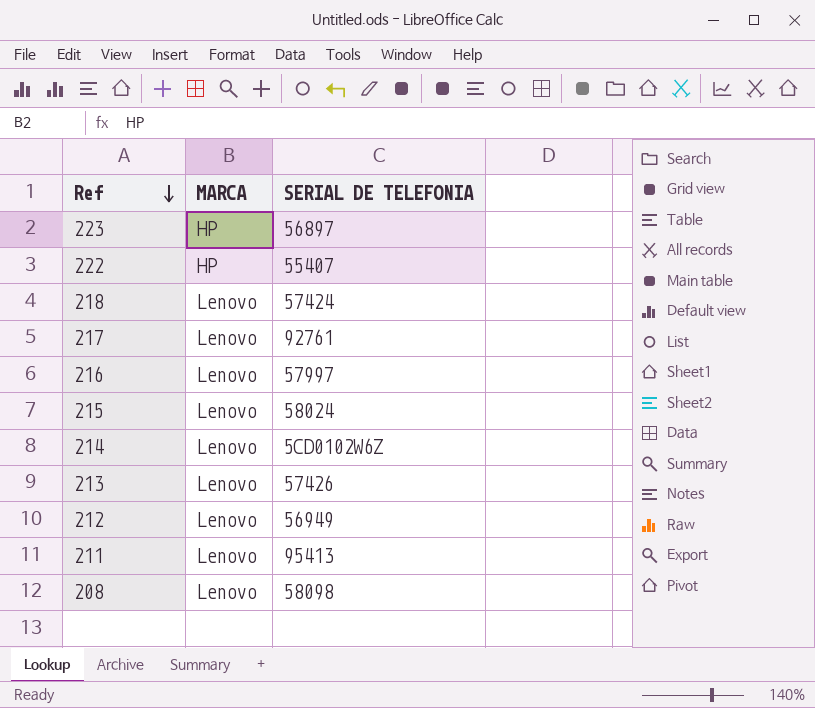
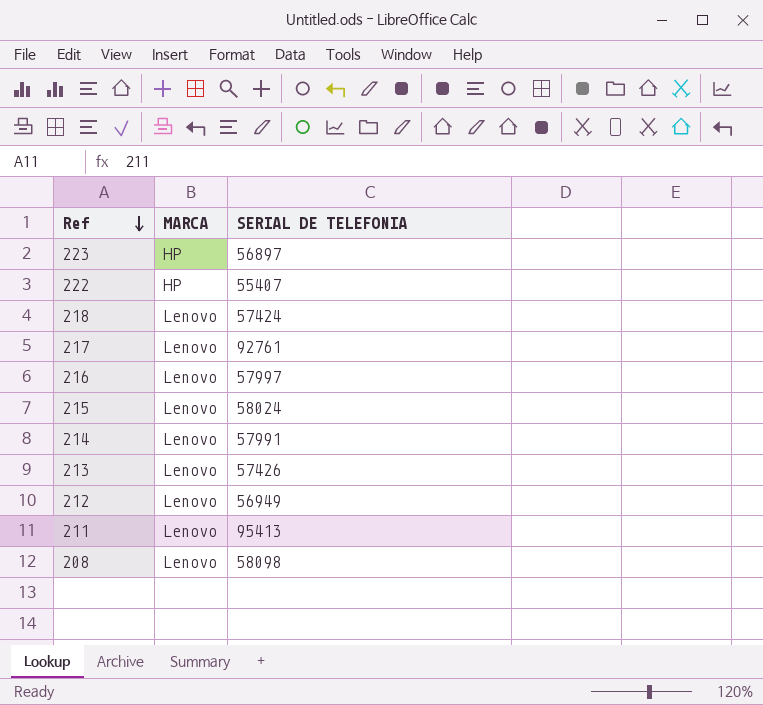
214 | SERIAL DE TELEFONIA: 5CD0102W6Z -> 57991

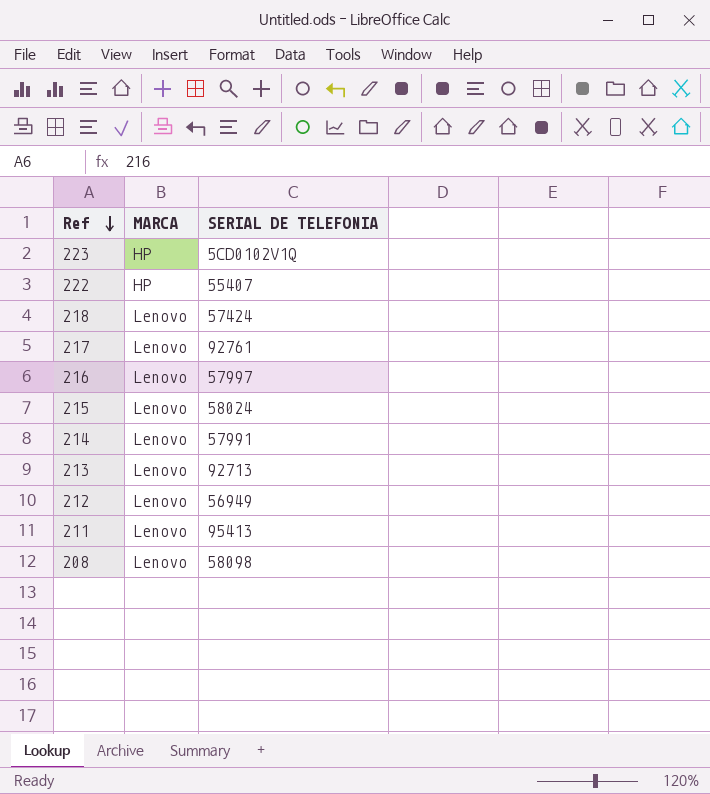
223 | SERIAL DE TELEFONIA: 56897 -> 5CD0102V1Q
213 | SERIAL DE TELEFONIA: 57426 -> 92713

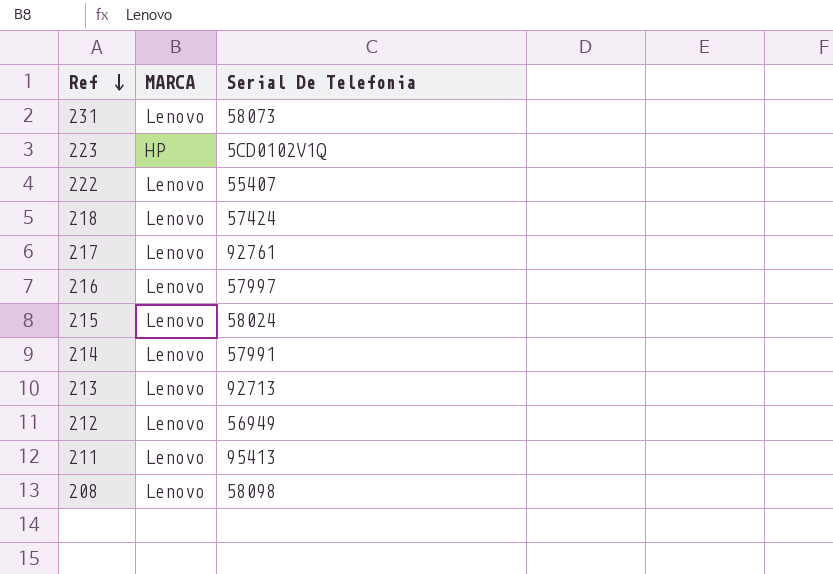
column name: SERIAL DE TELEFONIA -> Serial De Telefonia
row 231: none -> Lenovo | 58073
222 | MARCA: HP -> Lenovo

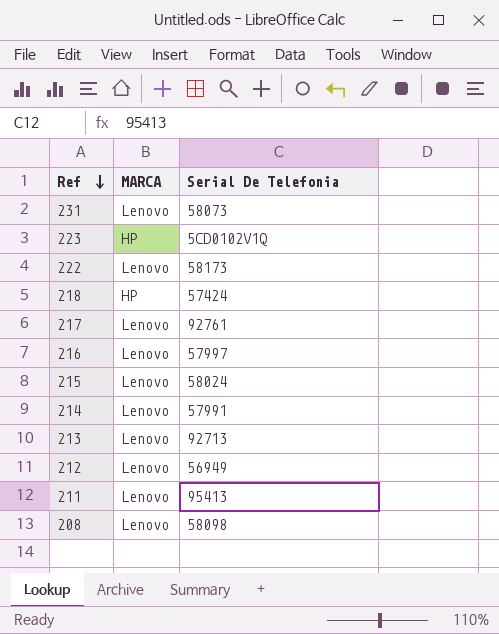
222 | Serial De Telefonia: 55407 -> 58173
218 | MARCA: Lenovo -> HP

